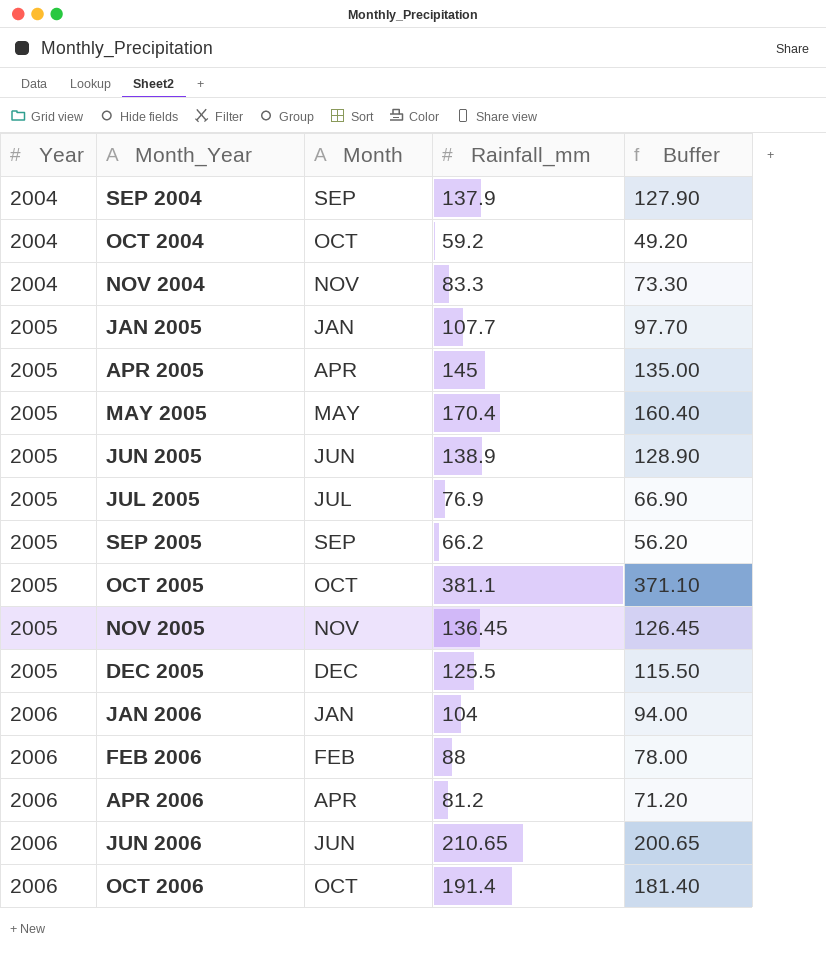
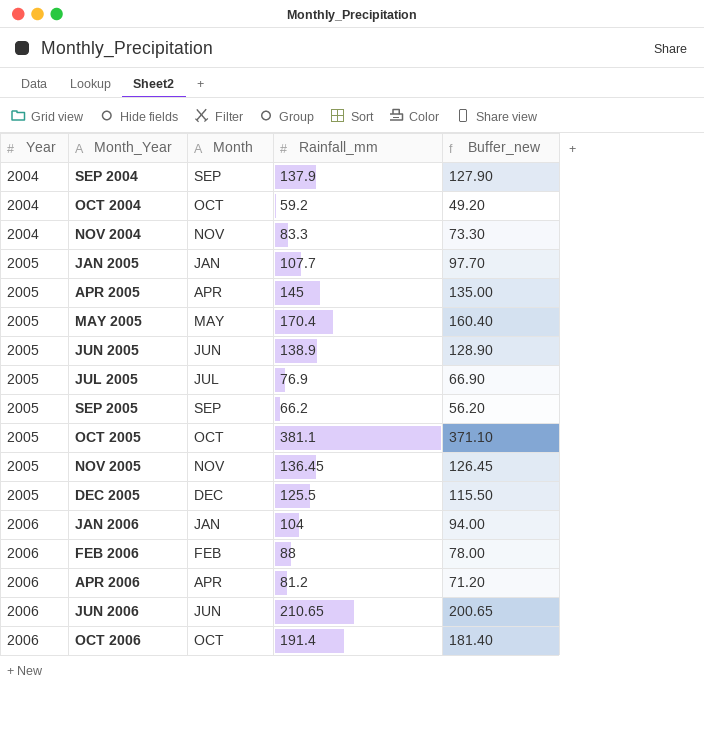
column name: Buffer -> Buffer_new

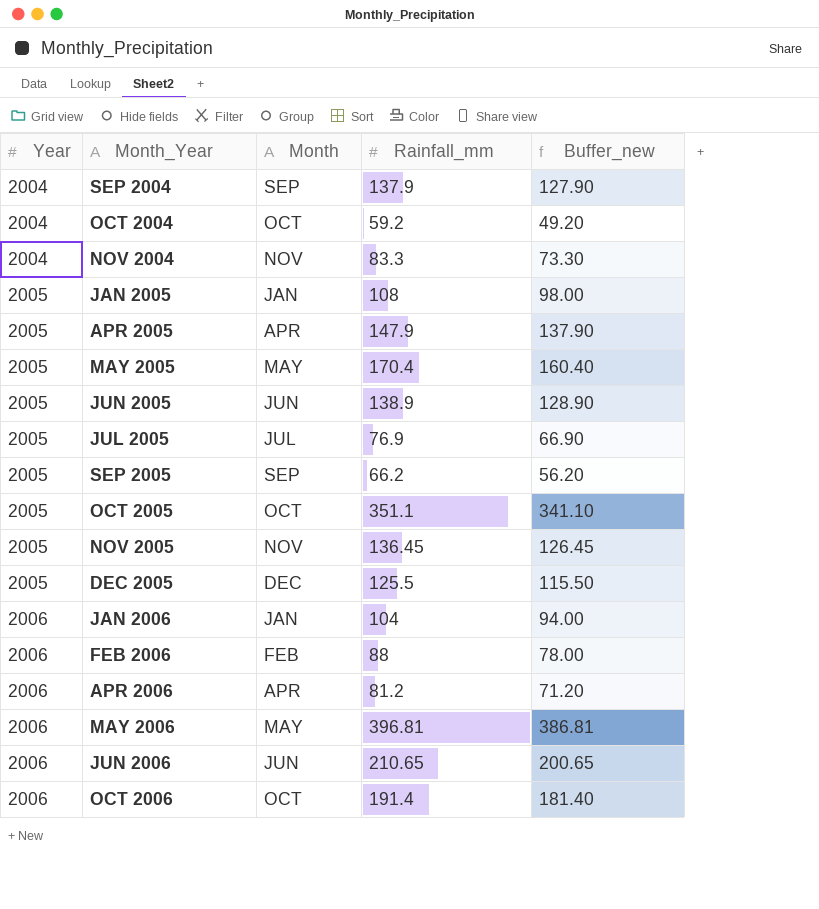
JAN 2005 | Rainfall_mm: 107.7 -> 108
JAN 2005 | Buffer_new: 97.70 -> 98.00
APR 2005 | Rainfall_mm: 145 -> 147.9
APR 2005 | Buffer_new: 135.00 -> 137.90
OCT 2005 | Rainfall_mm: 381.1 -> 351.1
OCT 2005 | Buffer_new: 371.10 -> 341.10
row MAY 2006: none -> 2006 | MAY | 396.81 | 386.81

